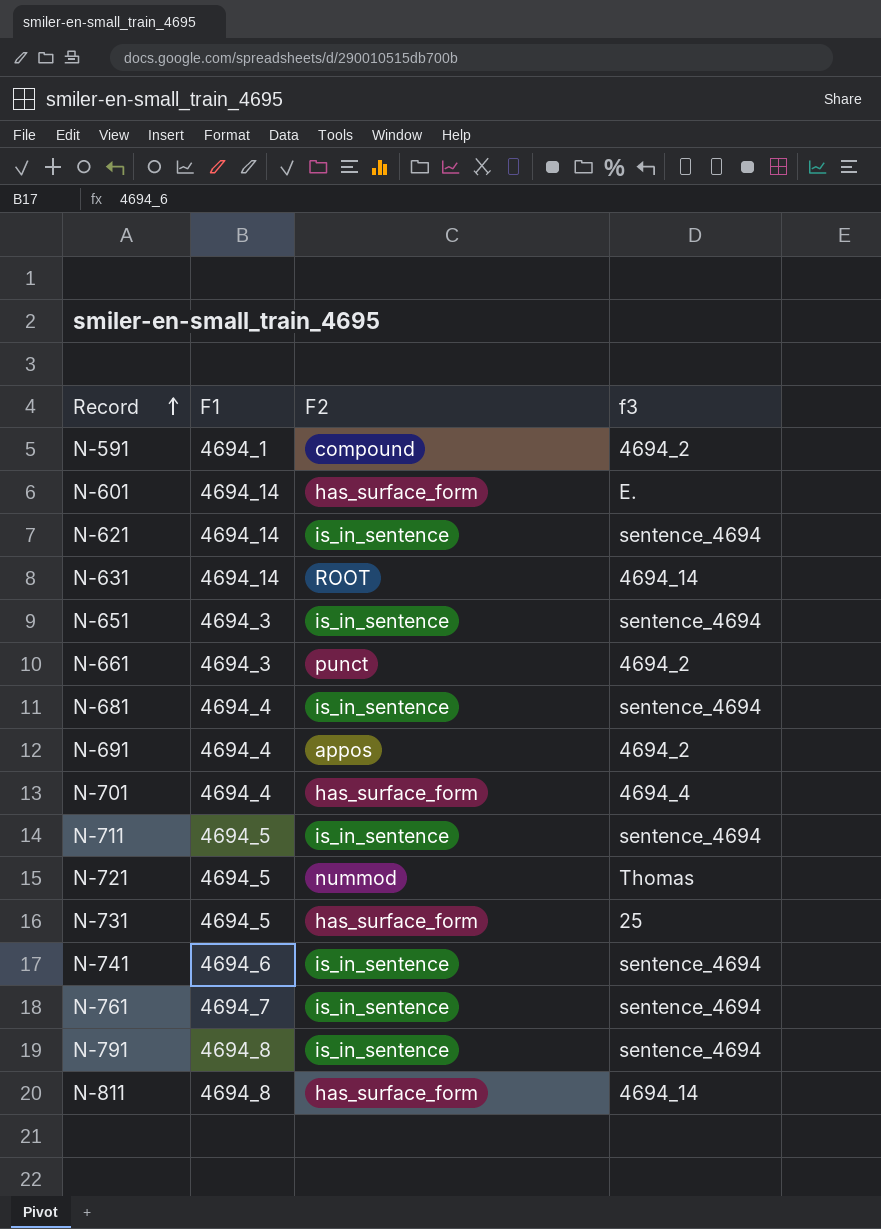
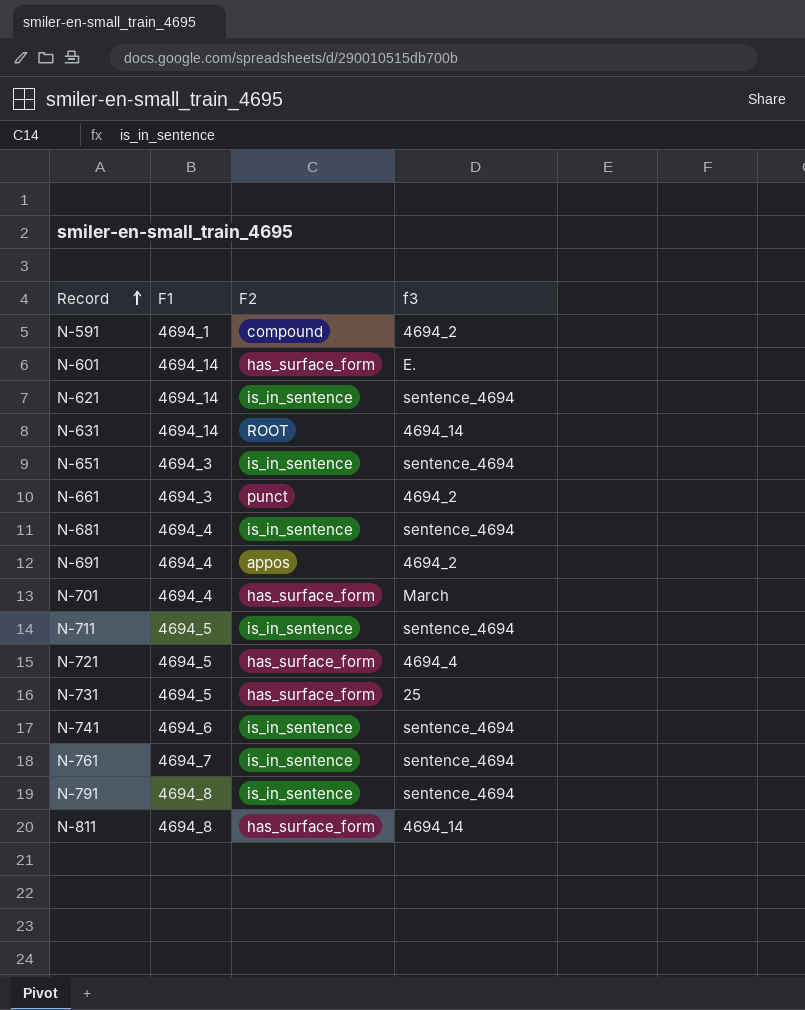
N-701 | f3: 4694_4 -> March
N-721 | F2: nummod -> has_surface_form
N-721 | f3: Thomas -> 4694_4

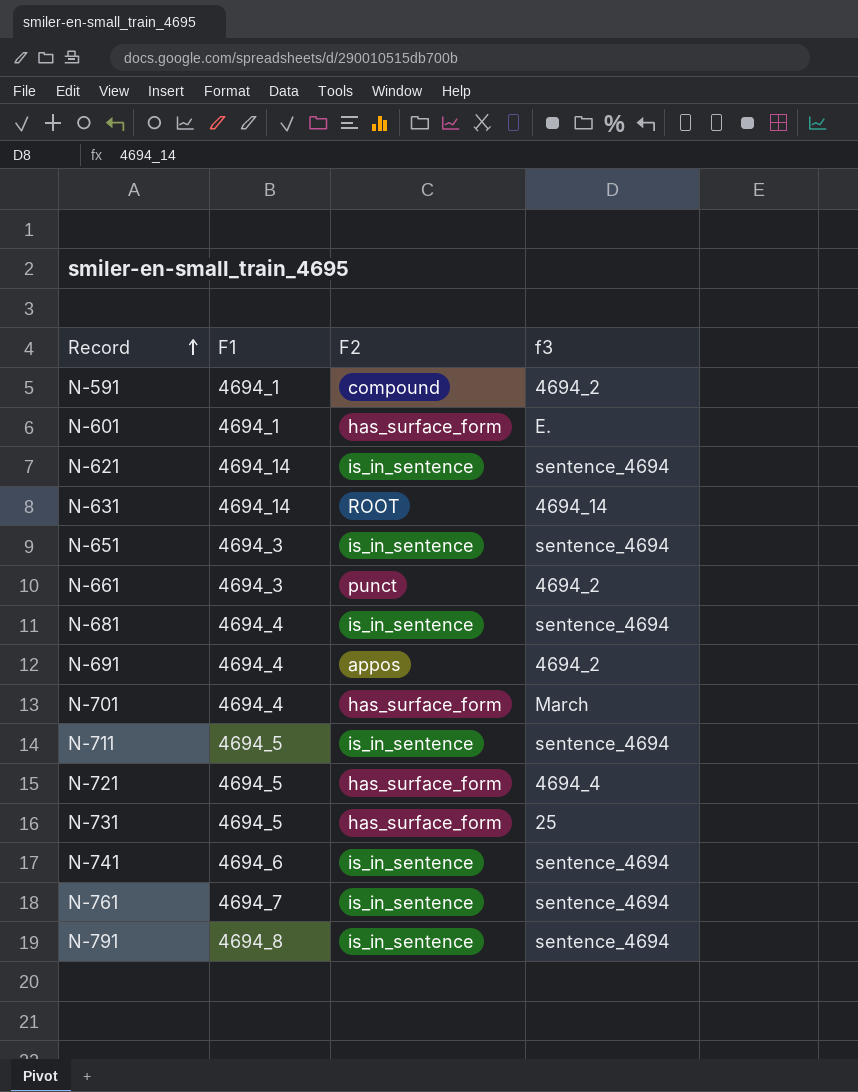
row N-811: 4694_8 | has_surface_form | 4694_14 -> none
N-601 | F1: 4694_14 -> 4694_1

